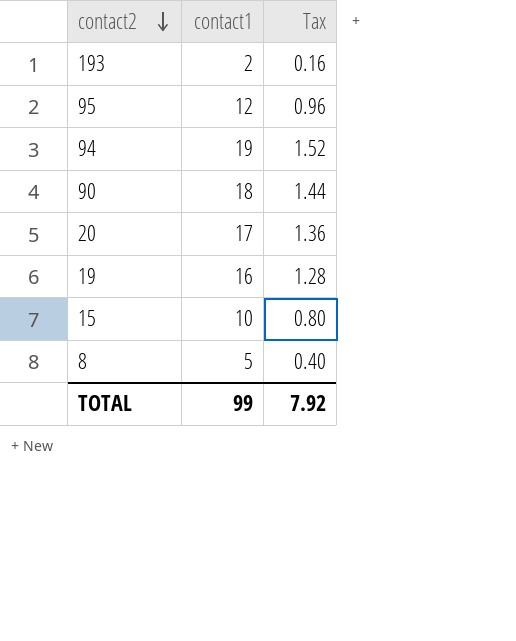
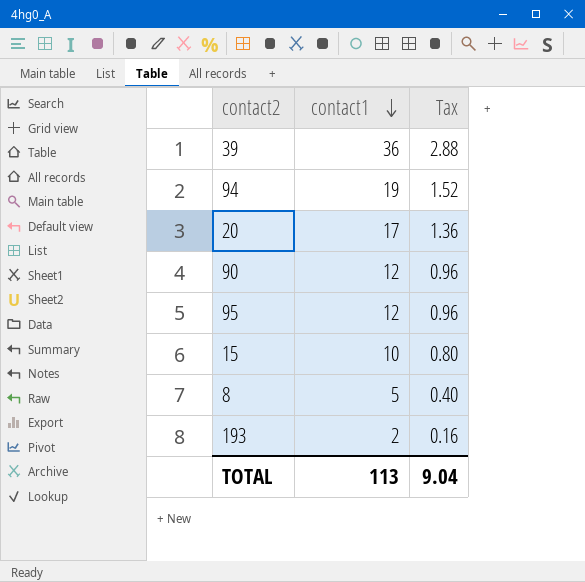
row order: contact2 descending -> contact1 descending
row 19: 16 | 1.28 -> none
row 39: none -> 36 | 2.88
90 | contact1: 18 -> 12
90 | Tax: 1.44 -> 0.96
TOTAL | contact1: 99 -> 113
TOTAL | Tax: 7.92 -> 9.04

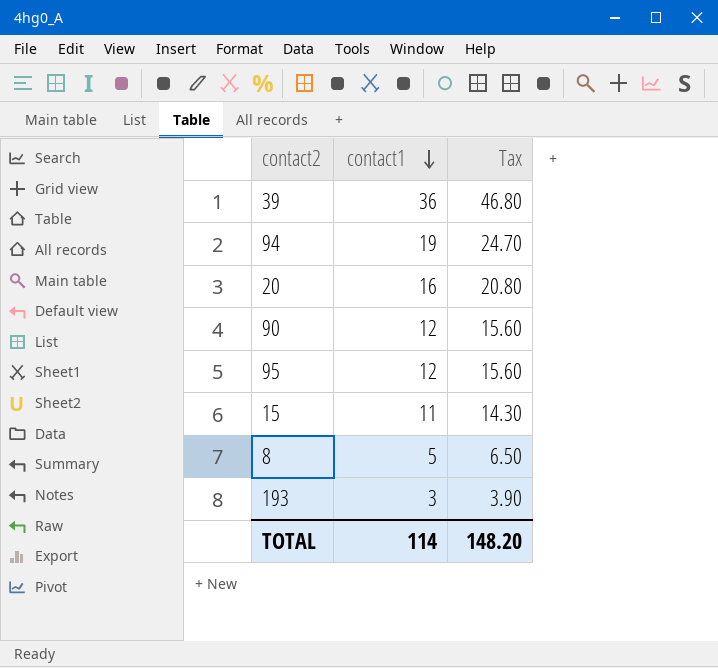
column Tax | formula: [contact1] * 0.08 -> [contact1] * 1.3
20 | contact1: 17 -> 16
15 | contact1: 10 -> 11
193 | contact1: 2 -> 3
TOTAL | contact1: 113 -> 114
TOTAL | Tax: 9.04 -> 148.20

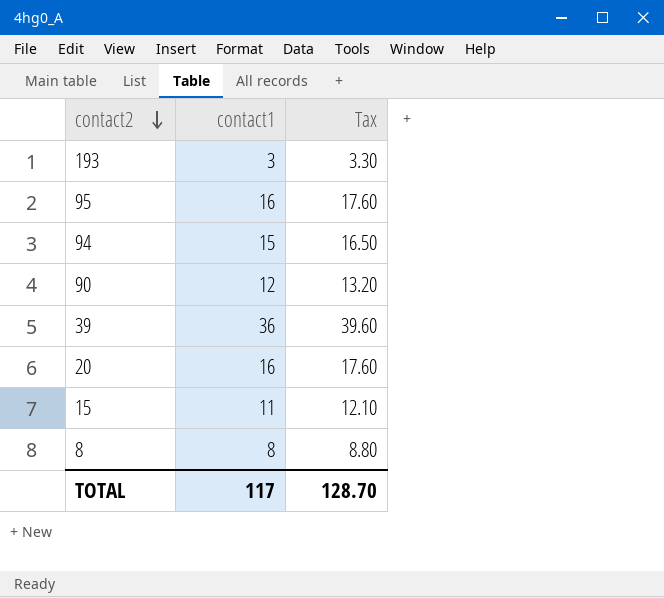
row order: contact1 descending -> contact2 descending
column Tax | formula: [contact1] * 1.3 -> [contact1] * 1.1
95 | contact1: 12 -> 16
94 | contact1: 19 -> 15
8 | contact1: 5 -> 8
TOTAL | contact1: 114 -> 117
TOTAL | Tax: 148.20 -> 128.70

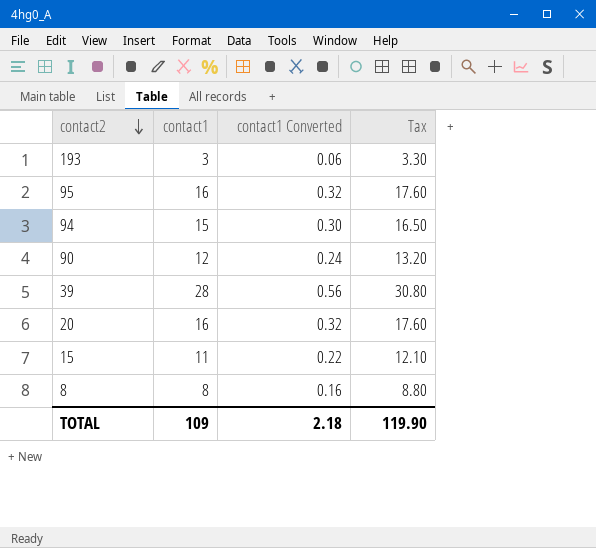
column contact1 Converted | formula: none -> [contact1] * 0.02
39 | contact1: 36 -> 28
39 | Tax: 39.60 -> 30.80
TOTAL | contact1: 117 -> 109
TOTAL | Tax: 128.70 -> 119.90

